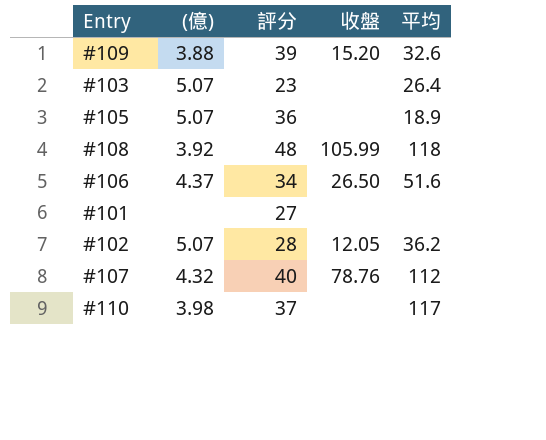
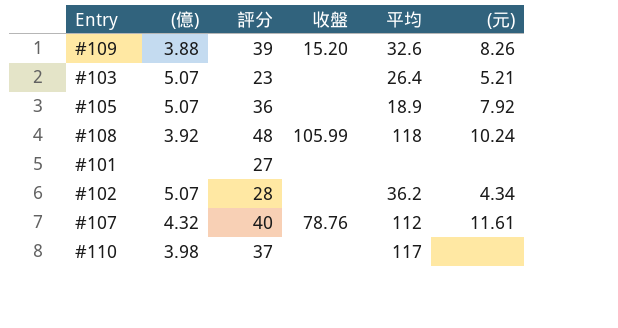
column (元) | position: none -> 6
row #106: 4.37 | 34 | 26.50 | 51.6 -> none
#102 | 收盤: 12.05 -> none

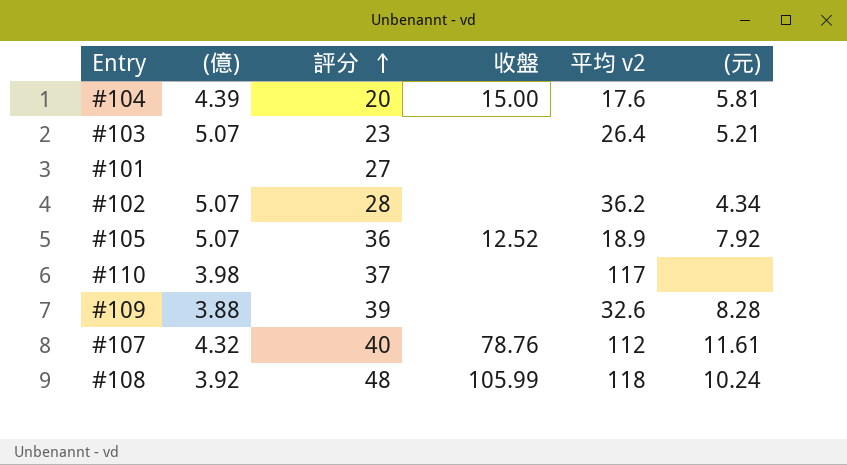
row order: none -> 評分 ascending
column name: 平均 -> 平均 v2
row #104: none -> 4.39 | 20 | 15.00 | 17.6 | 5.81
#105 | 收盤: none -> 12.52
#109 | 收盤: 15.20 -> none
#109 | (元): 8.26 -> 8.28

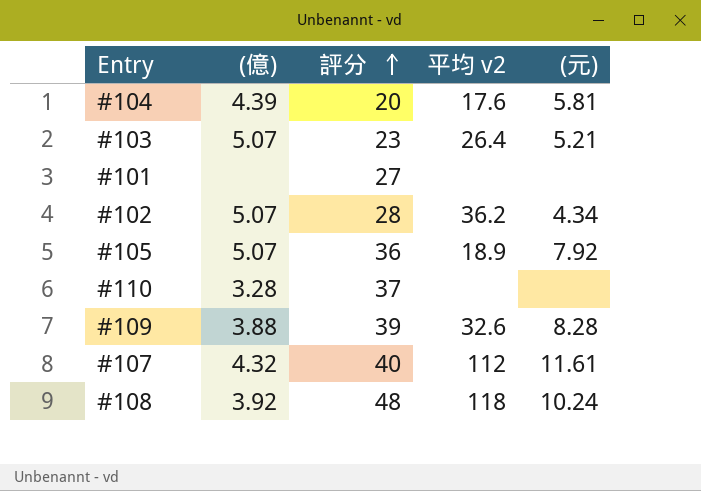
column 收盤 | position: 4 -> none
#110 | (億): 3.98 -> 3.28
#110 | 平均 v2: 117 -> none

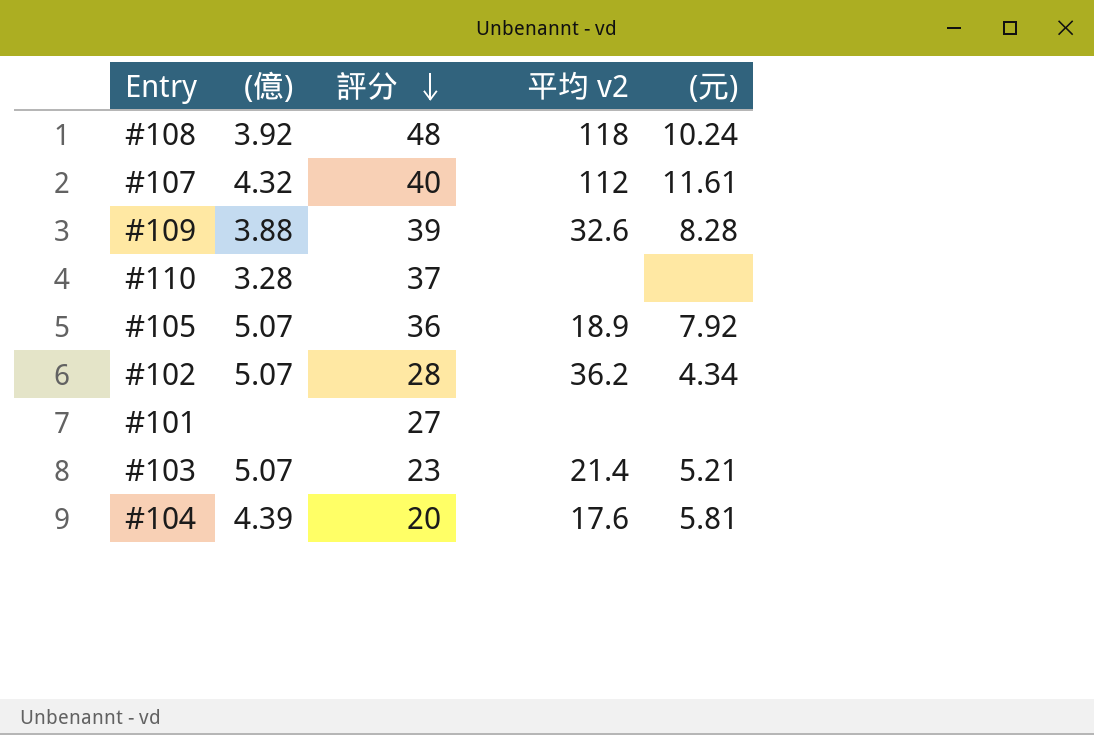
row order: 評分 ascending -> 評分 descending
#103 | 平均 v2: 26.4 -> 21.4

